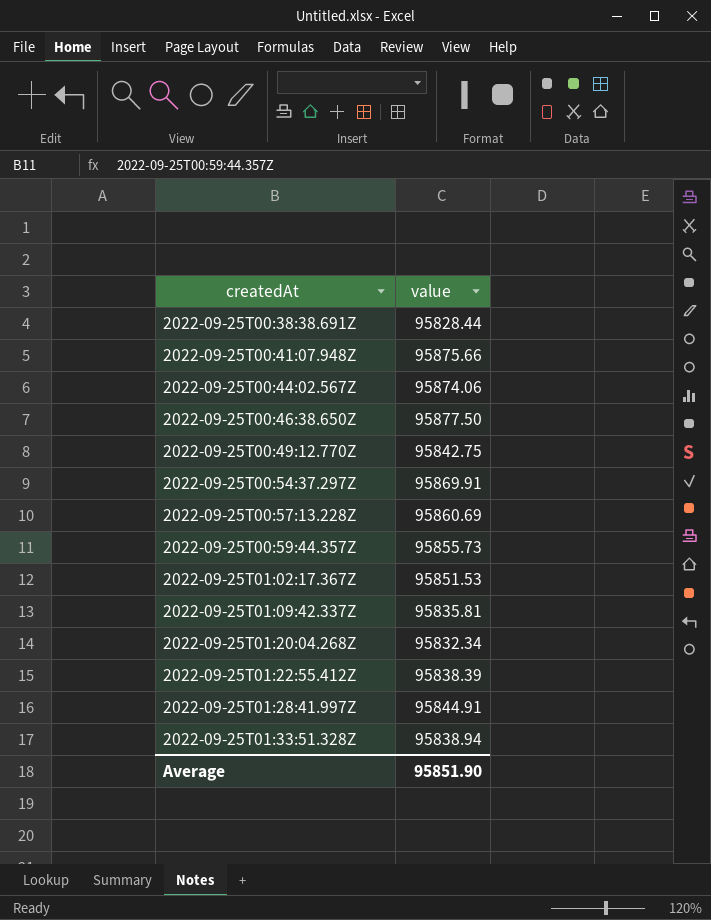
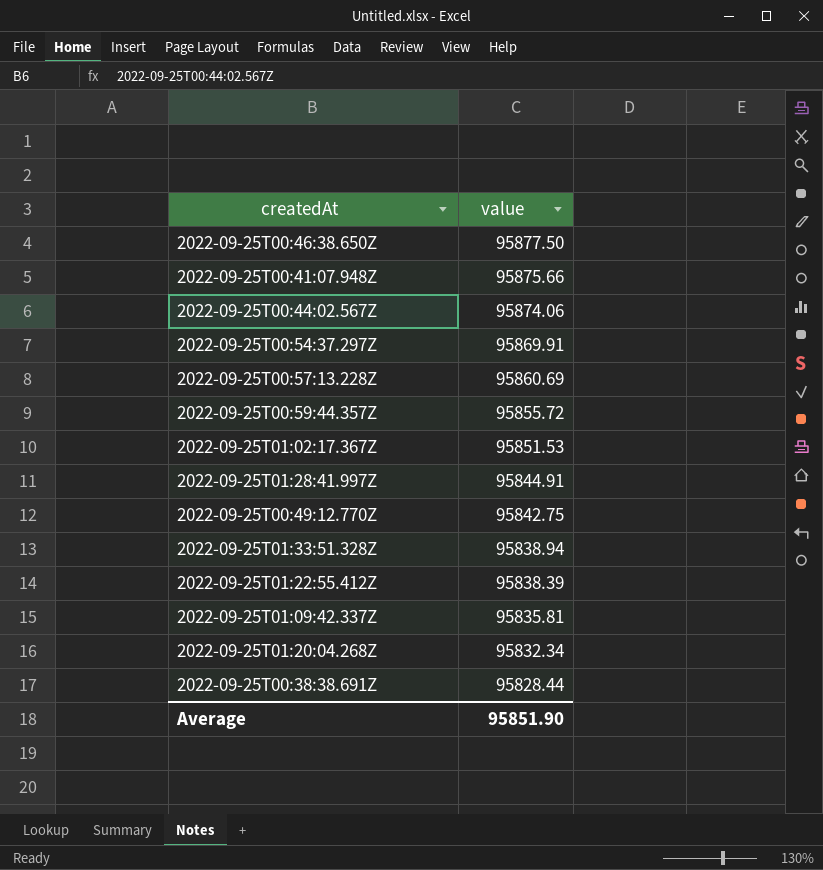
row order: createdAt ascending -> value descending
2022-09-25T00:59:44.357Z | value: 95855.73 -> 95855.72

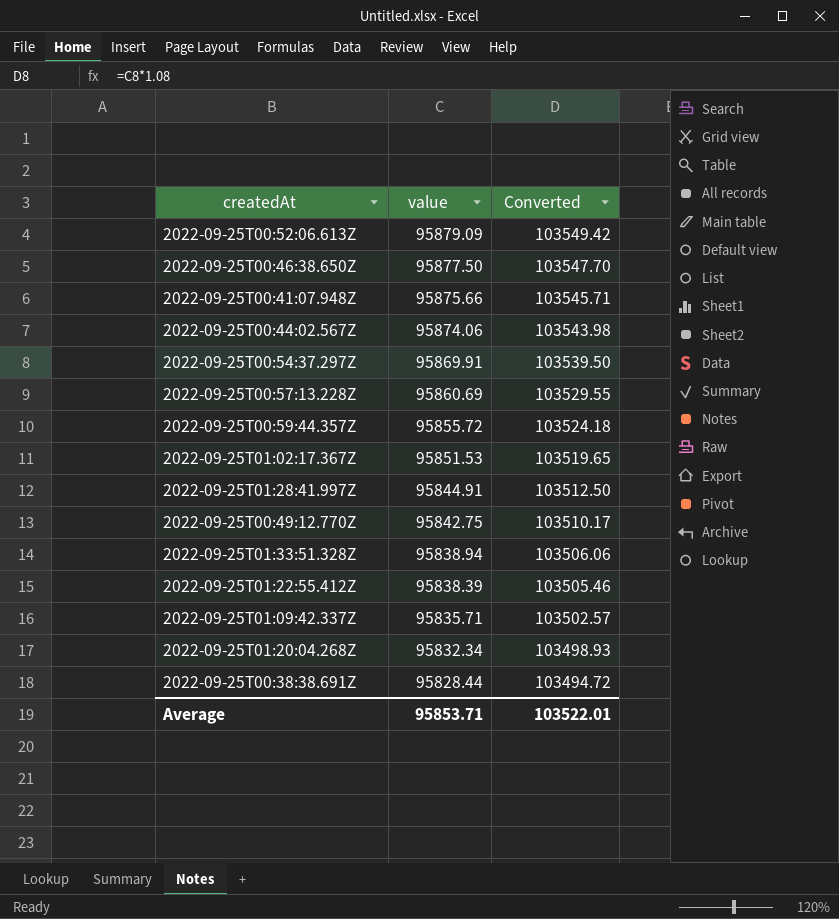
column Converted | formula: none -> [value] * 1.08
row 2022-09-25T00:52:06.613Z: none -> 95879.09 | 103549.42
2022-09-25T01:09:42.337Z | value: 95835.81 -> 95835.71
Average | value: 95851.90 -> 95853.71

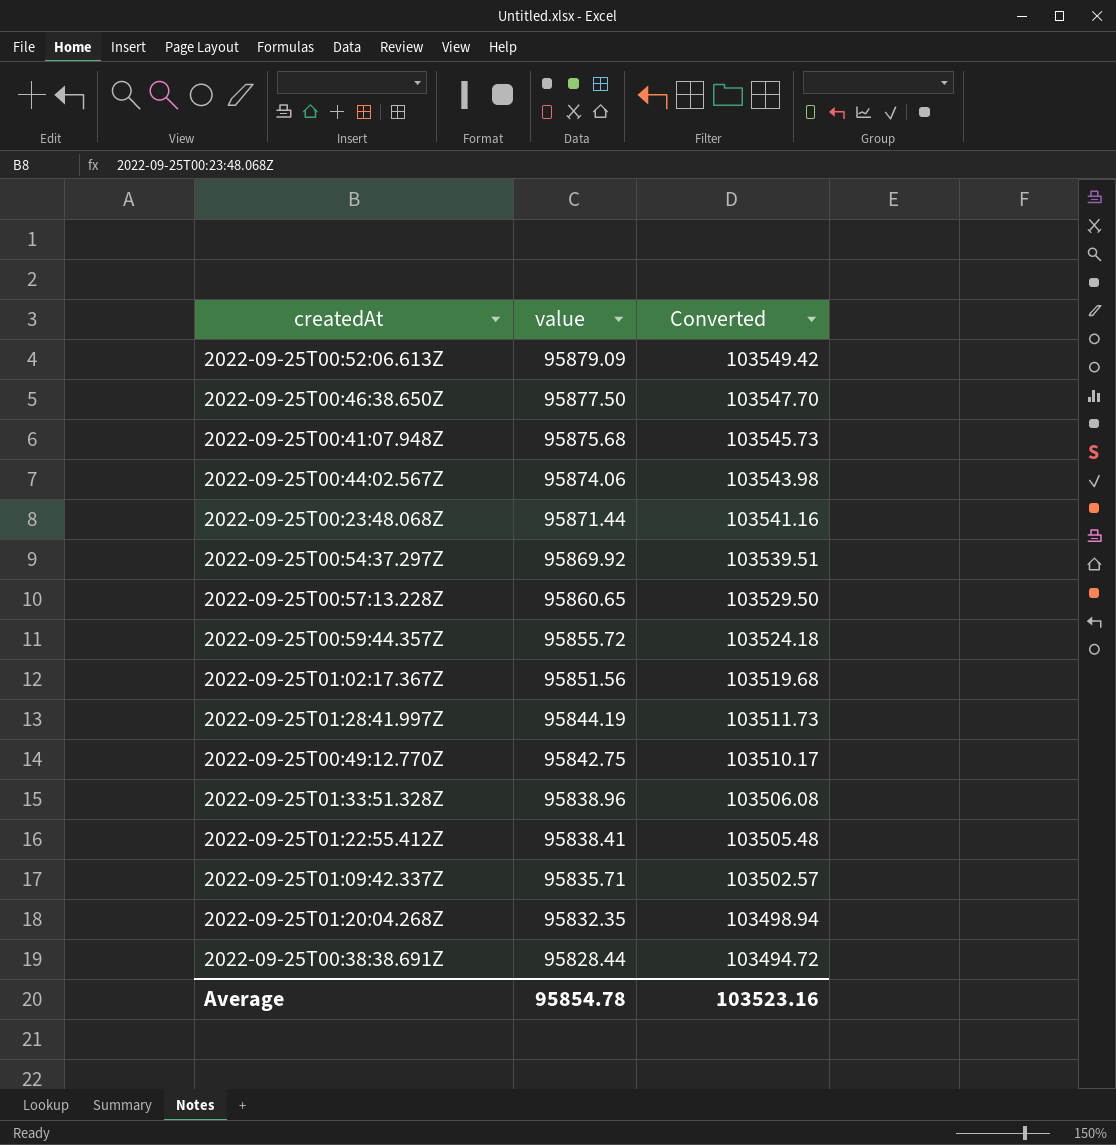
2022-09-25T00:41:07.948Z | value: 95875.66 -> 95875.68
2022-09-25T00:41:07.948Z | Converted: 103545.71 -> 103545.73
row 2022-09-25T00:23:48.068Z: none -> 95871.44 | 103541.16
2022-09-25T00:54:37.297Z | value: 95869.91 -> 95869.92
2022-09-25T00:54:37.297Z | Converted: 103539.50 -> 103539.51
2022-09-25T00:57:13.228Z | value: 95860.69 -> 95860.65
2022-09-25T00:57:13.228Z | Converted: 103529.55 -> 103529.50
2022-09-25T01:02:17.367Z | value: 95851.53 -> 95851.56
2022-09-25T01:02:17.367Z | Converted: 103519.65 -> 103519.68
2022-09-25T01:28:41.997Z | value: 95844.91 -> 95844.19
2022-09-25T01:28:41.997Z | Converted: 103512.50 -> 103511.73
2022-09-25T01:33:51.328Z | value: 95838.94 -> 95838.96
2022-09-25T01:33:51.328Z | Converted: 103506.06 -> 103506.08
2022-09-25T01:22:55.412Z | value: 95838.39 -> 95838.41
2022-09-25T01:22:55.412Z | Converted: 103505.46 -> 103505.48
2022-09-25T01:20:04.268Z | value: 95832.34 -> 95832.35
2022-09-25T01:20:04.268Z | Converted: 103498.93 -> 103498.94
Average | value: 95853.71 -> 95854.78
Average | Converted: 103522.01 -> 103523.16

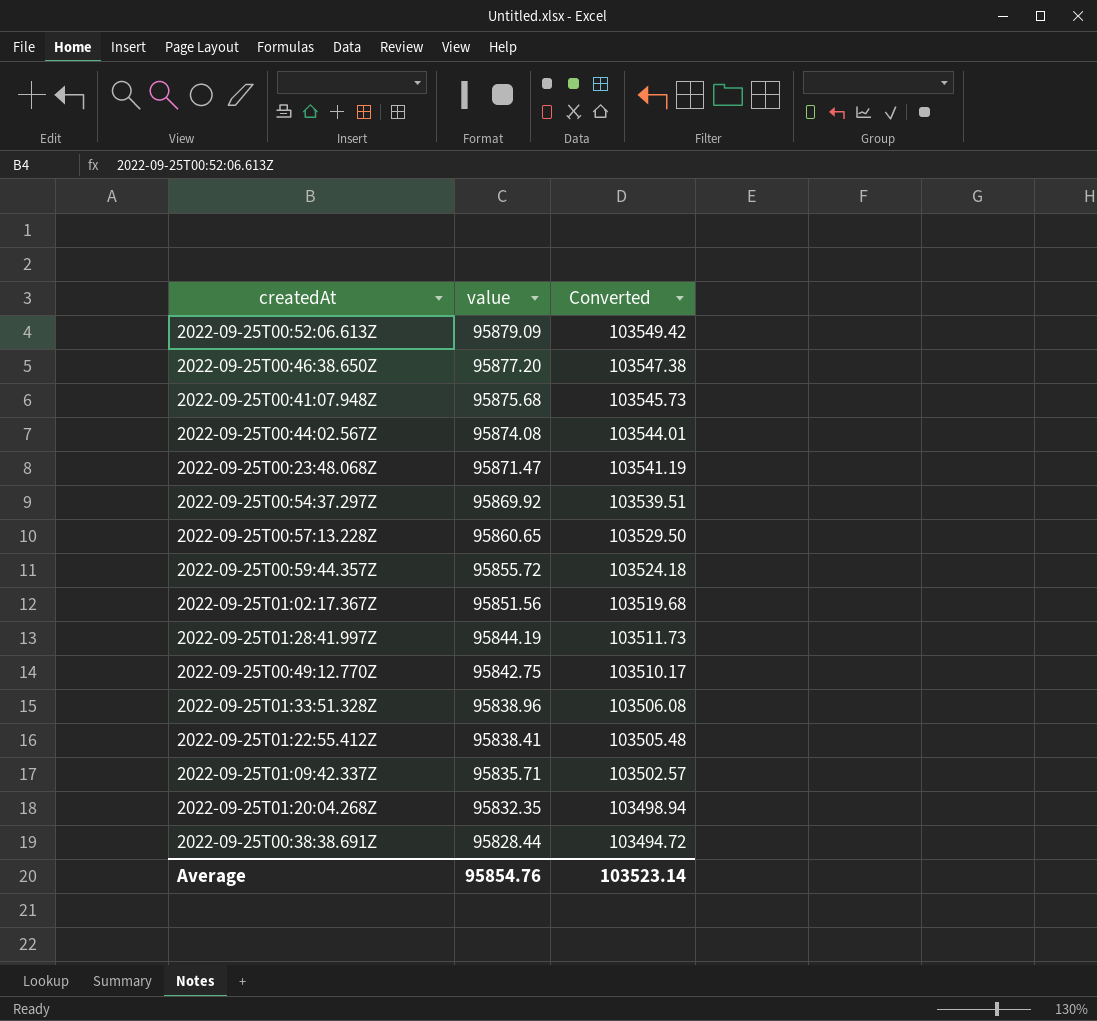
2022-09-25T00:46:38.650Z | value: 95877.50 -> 95877.20
2022-09-25T00:46:38.650Z | Converted: 103547.70 -> 103547.38
2022-09-25T00:44:02.567Z | value: 95874.06 -> 95874.08
2022-09-25T00:44:02.567Z | Converted: 103543.98 -> 103544.01
2022-09-25T00:23:48.068Z | value: 95871.44 -> 95871.47
2022-09-25T00:23:48.068Z | Converted: 103541.16 -> 103541.19
Average | value: 95854.78 -> 95854.76
Average | Converted: 103523.16 -> 103523.14

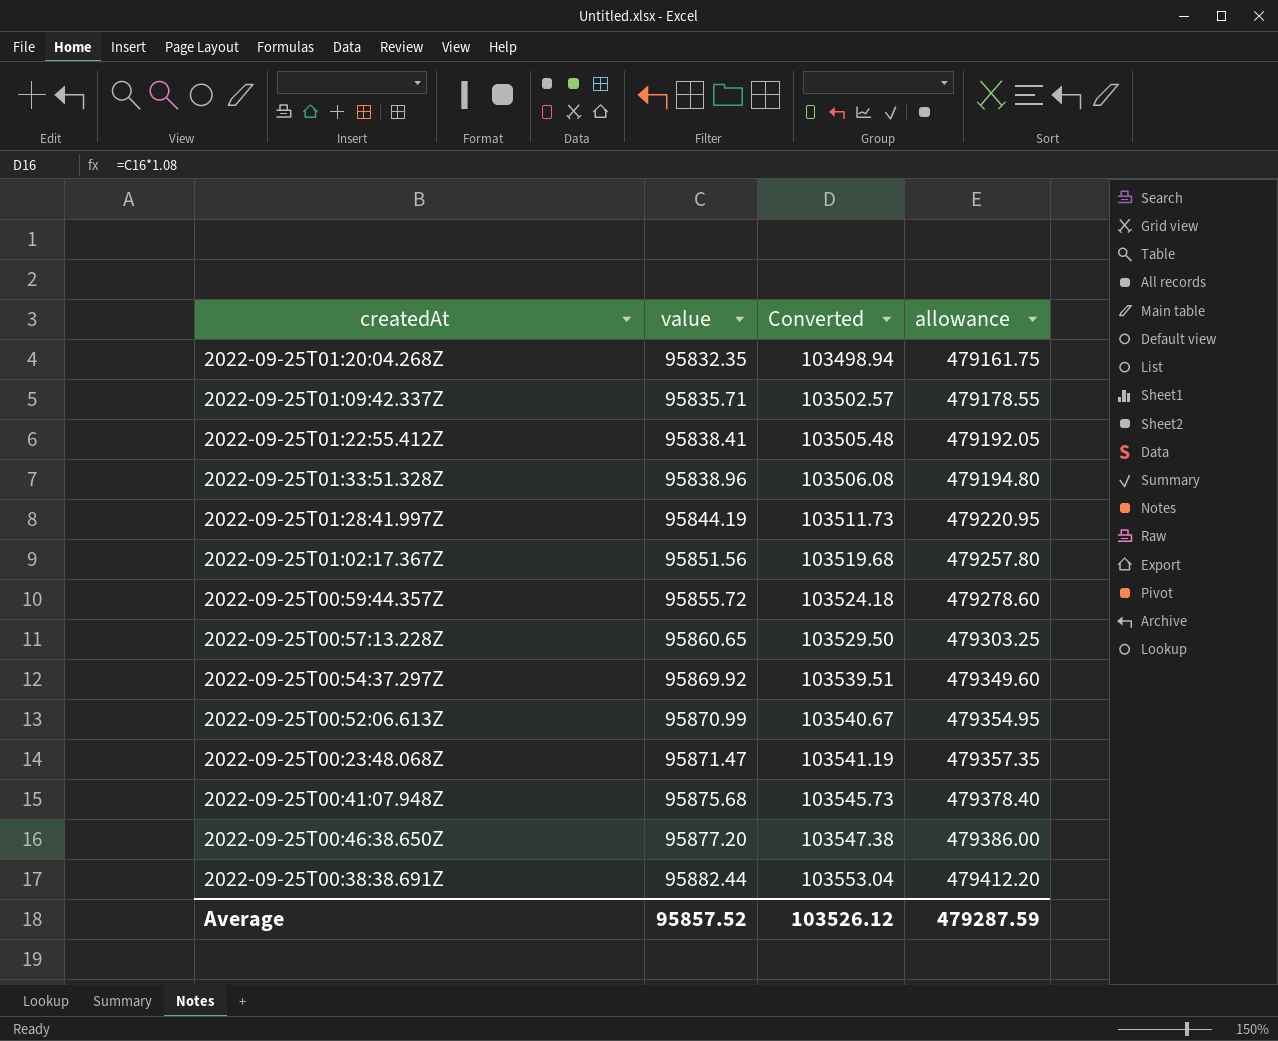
row order: value descending -> value ascending
column allowance | formula: none -> [value] * 5
row 2022-09-25T00:44:02.567Z: 95874.08 | 103544.01 -> none
row 2022-09-25T00:49:12.770Z: 95842.75 | 103510.17 -> none
2022-09-25T00:52:06.613Z | value: 95879.09 -> 95870.99
2022-09-25T00:52:06.613Z | Converted: 103549.42 -> 103540.67
2022-09-25T00:38:38.691Z | value: 95828.44 -> 95882.44
2022-09-25T00:38:38.691Z | Converted: 103494.72 -> 103553.04
Average | value: 95854.76 -> 95857.52
Average | Converted: 103523.14 -> 103526.12

